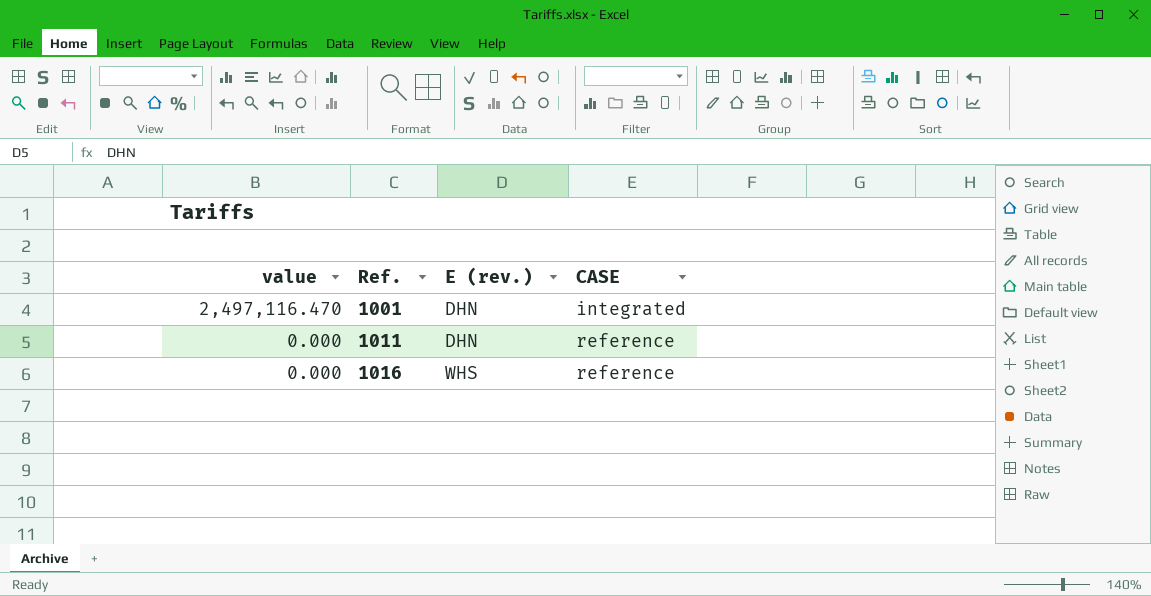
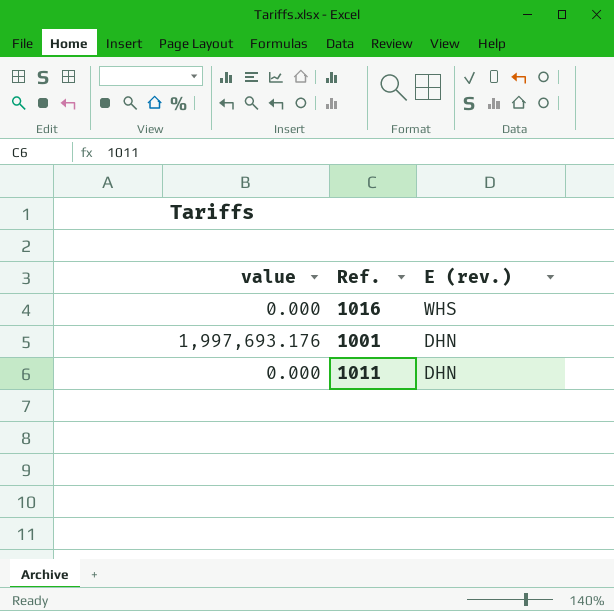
row order: value descending -> E (rev.) descending
column CASE | position: 4 -> none
1001 | value: 2,497,116.470 -> 1,997,693.176

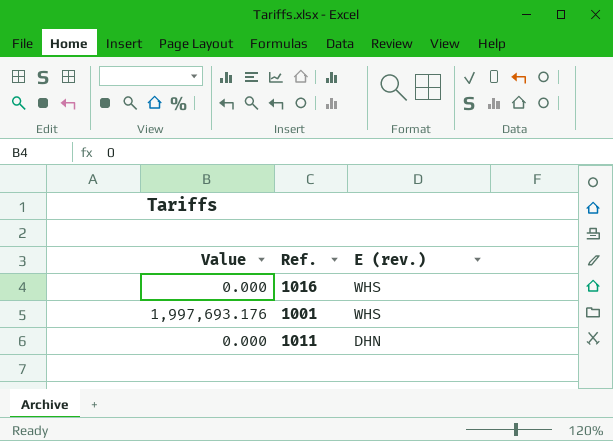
column name: value -> Value
1001 | E (rev.): DHN -> WHS

